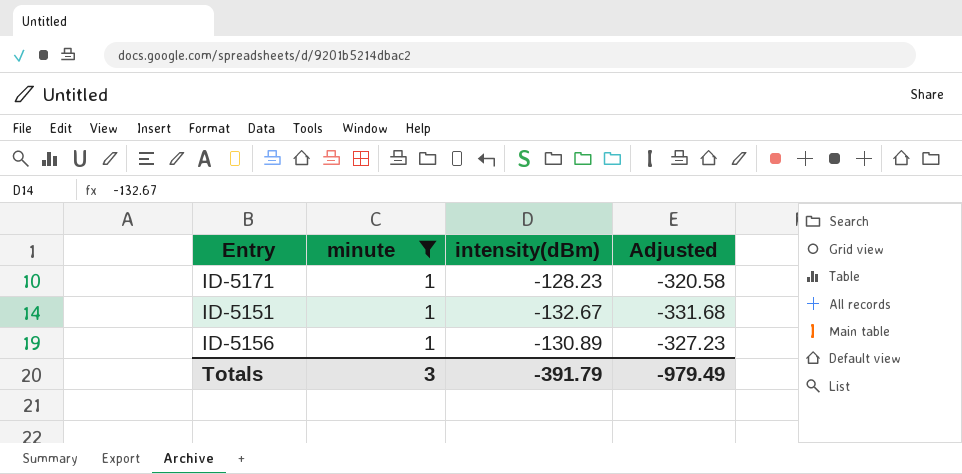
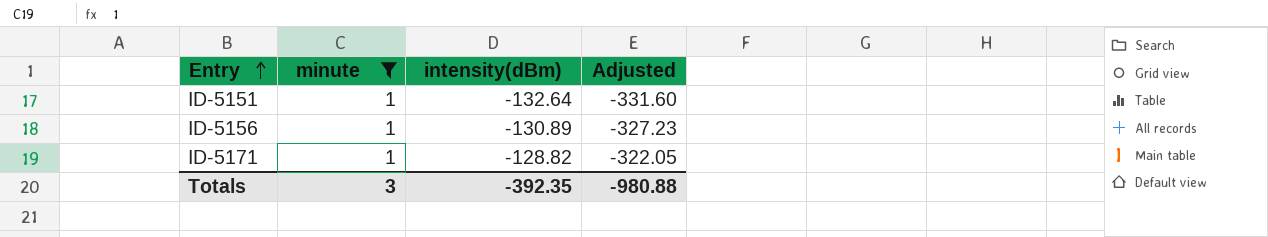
row order: none -> Entry ascending
ID-5151 | intensity(dBm): -132.67 -> -132.64
ID-5151 | Adjusted: -331.68 -> -331.60
ID-5171 | intensity(dBm): -128.23 -> -128.82
ID-5171 | Adjusted: -320.58 -> -322.05
Totals | intensity(dBm): -391.79 -> -392.35
Totals | Adjusted: -979.49 -> -980.88

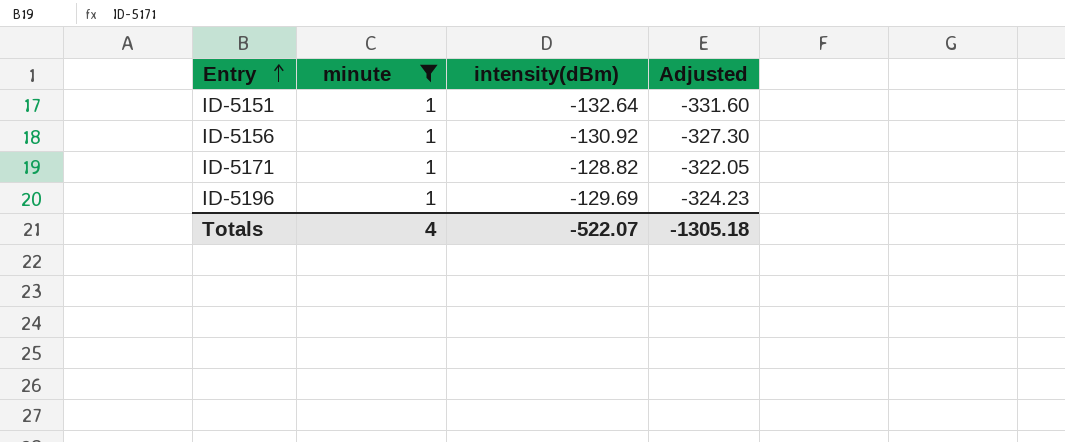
ID-5156 | intensity(dBm): -130.89 -> -130.92
ID-5156 | Adjusted: -327.23 -> -327.30
row ID-5196: none -> 1 | -129.69 | -324.23
Totals | minute: 3 -> 4
Totals | intensity(dBm): -392.35 -> -522.07
Totals | Adjusted: -980.88 -> -1305.18

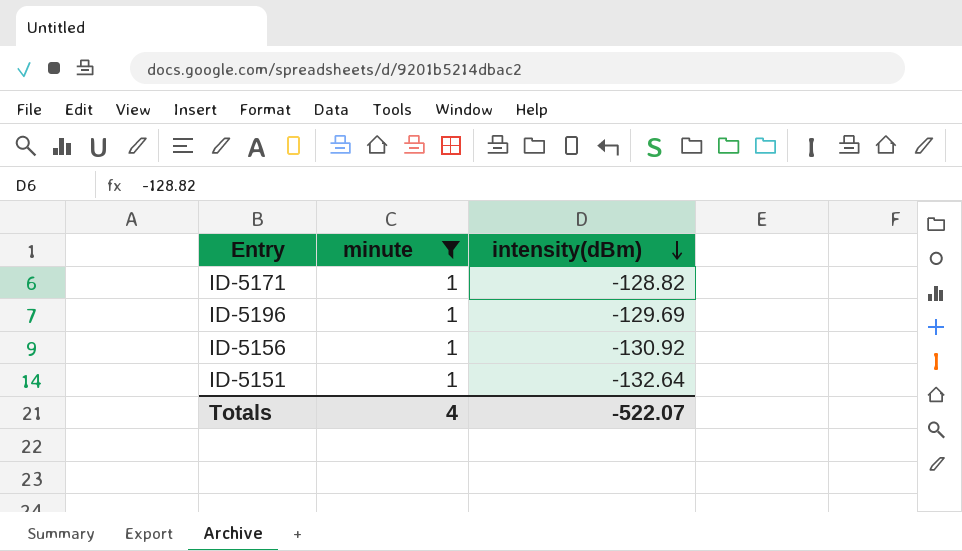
row order: Entry ascending -> intensity(dBm) descending
column Adjusted | formula: [intensity(dBm)] * 2.5 -> none

